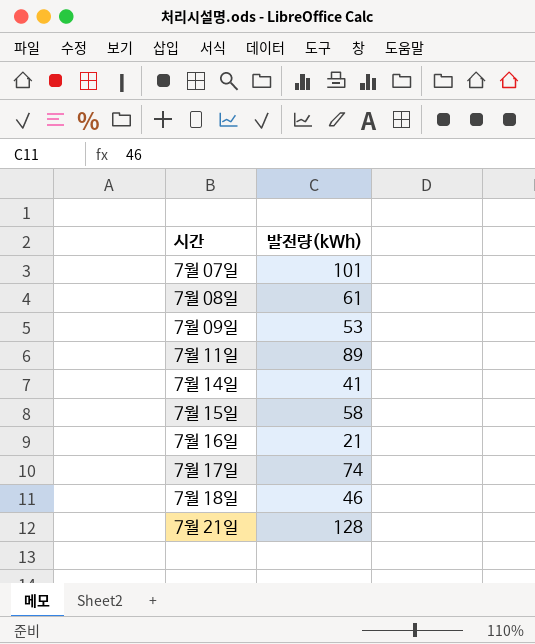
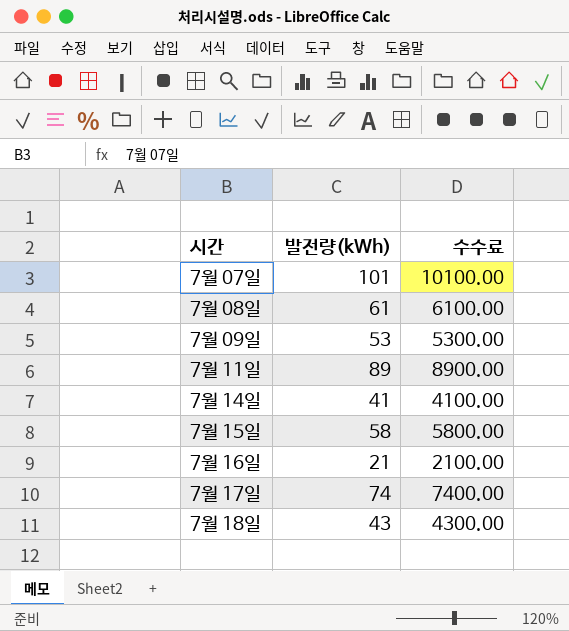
column 수수료 | formula: none -> [발전량(kWh)] * 100
row 7월 21일: 128 -> none
7월 18일 | 발전량(kWh): 46 -> 43

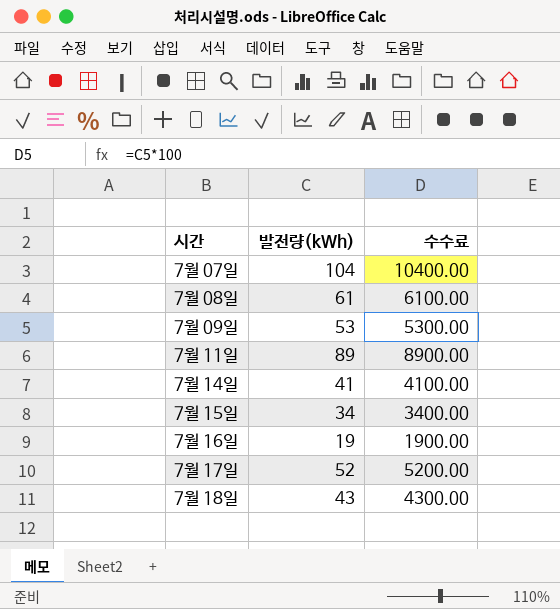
7월 07일 | 발전량(kWh): 101 -> 104
7월 07일 | 수수료: 10100.00 -> 10400.00
7월 15일 | 발전량(kWh): 58 -> 34
7월 15일 | 수수료: 5800.00 -> 3400.00
7월 16일 | 발전량(kWh): 21 -> 19
7월 16일 | 수수료: 2100.00 -> 1900.00
7월 17일 | 발전량(kWh): 74 -> 52
7월 17일 | 수수료: 7400.00 -> 5200.00

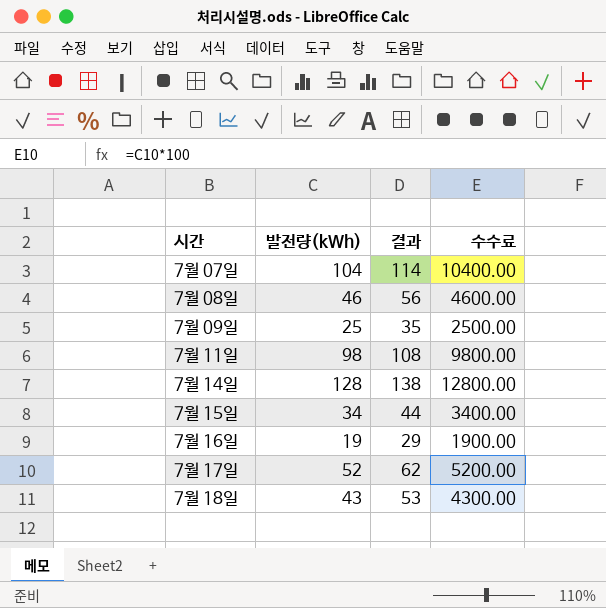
column 결과 | formula: none -> [발전량(kWh)] + 10
7월 08일 | 발전량(kWh): 61 -> 46
7월 08일 | 수수료: 6100.00 -> 4600.00
7월 09일 | 발전량(kWh): 53 -> 25
7월 09일 | 수수료: 5300.00 -> 2500.00
7월 11일 | 발전량(kWh): 89 -> 98
7월 11일 | 수수료: 8900.00 -> 9800.00
7월 14일 | 발전량(kWh): 41 -> 128
7월 14일 | 수수료: 4100.00 -> 12800.00

